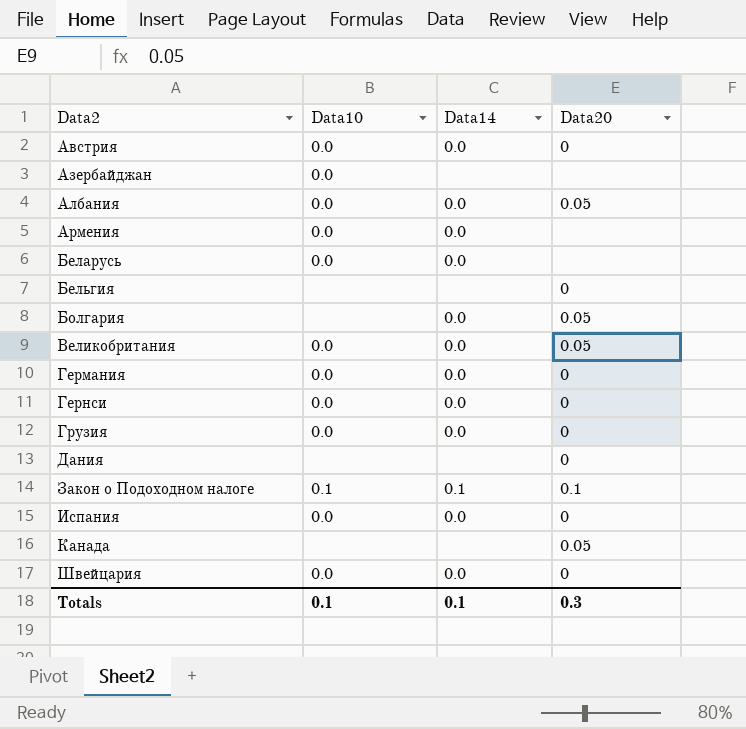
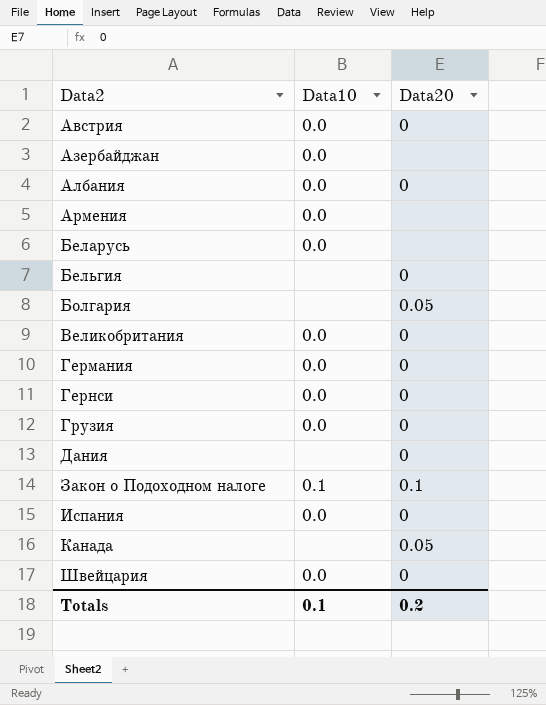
column Data14 | position: 3 -> none
Албания | Data20: 0.05 -> 0
Великобритания | Data20: 0.05 -> 0
Totals | Data20: 0.3 -> 0.2

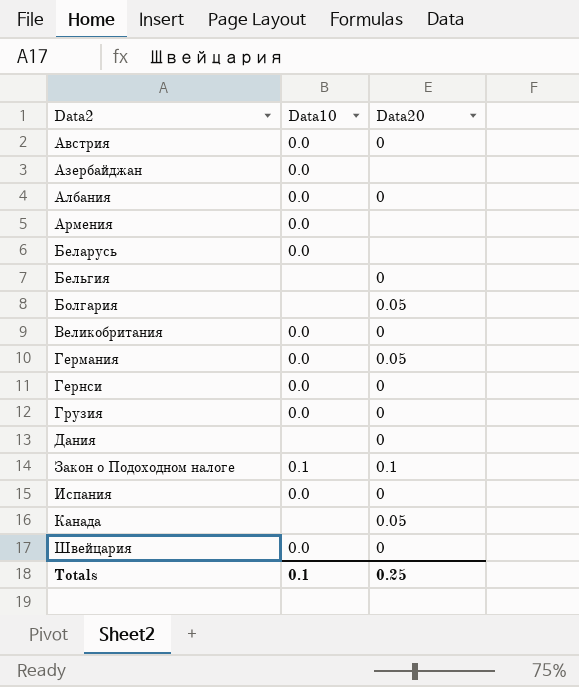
Германия | Data20: 0 -> 0.05
Totals | Data20: 0.2 -> 0.25

